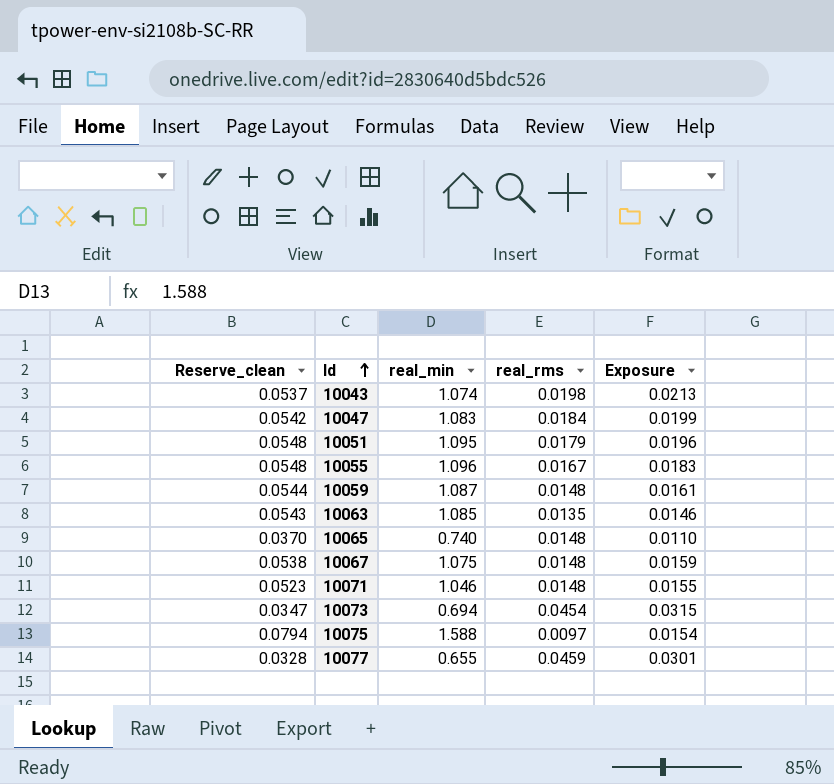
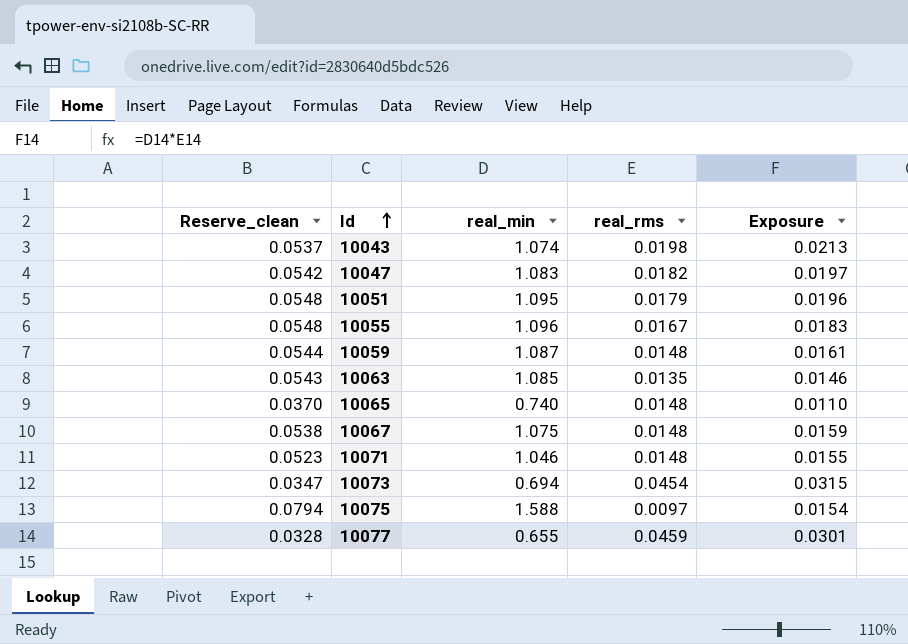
10047 | real_rms: 0.0184 -> 0.0182
10047 | Exposure: 0.0199 -> 0.0197

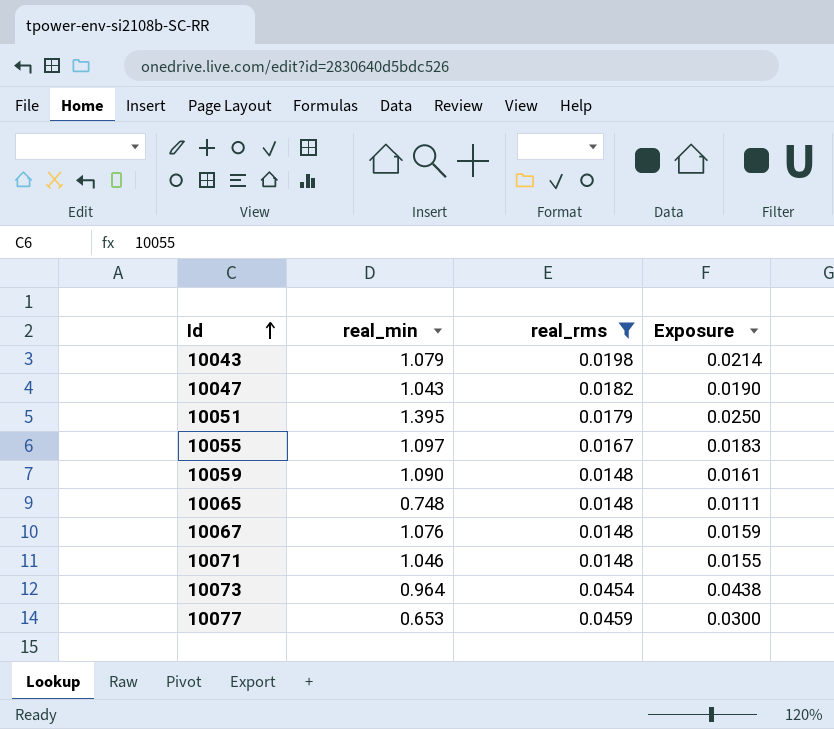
filter: none -> real_rms >= 0.0148
column Reserve_clean | formula: [real_min] * 0.05 -> none
10043 | real_min: 1.074 -> 1.079
10043 | Exposure: 0.0213 -> 0.0214
10047 | real_min: 1.083 -> 1.043
10047 | Exposure: 0.0197 -> 0.0190
10051 | real_min: 1.095 -> 1.395
10051 | Exposure: 0.0196 -> 0.0250
10055 | real_min: 1.096 -> 1.097
10059 | real_min: 1.087 -> 1.090
10065 | real_min: 0.740 -> 0.748
10065 | Exposure: 0.0110 -> 0.0111
10067 | real_min: 1.075 -> 1.076
10073 | real_min: 0.694 -> 0.964
10073 | Exposure: 0.0315 -> 0.0438
10077 | real_min: 0.655 -> 0.653
10077 | Exposure: 0.0301 -> 0.0300

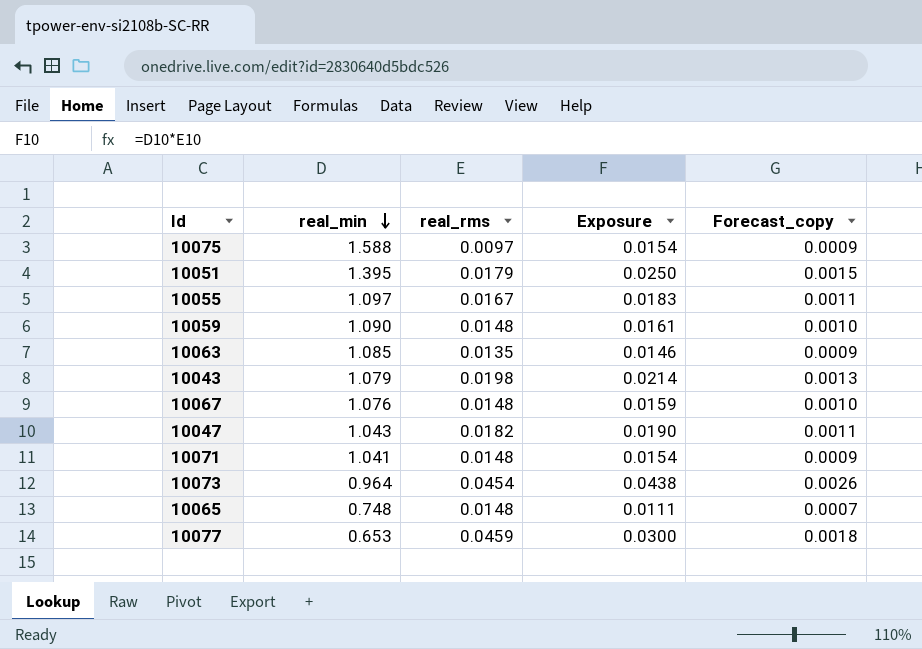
filter: real_rms >= 0.0148 -> none
row order: Id ascending -> real_min descending
column Forecast_copy | formula: none -> [Exposure] * 0.06
10071 | real_min: 1.046 -> 1.041
10071 | Exposure: 0.0155 -> 0.0154

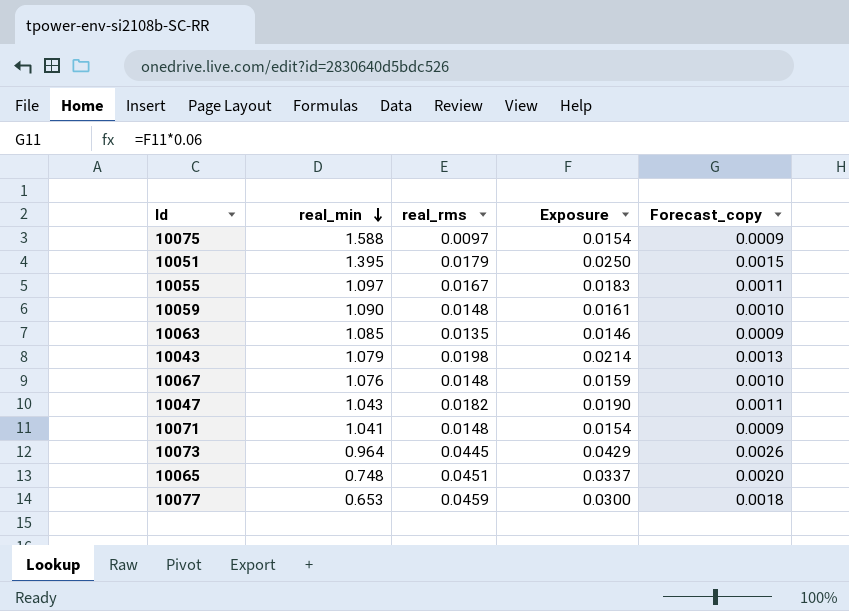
10073 | real_rms: 0.0454 -> 0.0445
10073 | Exposure: 0.0438 -> 0.0429
10065 | real_rms: 0.0148 -> 0.0451
10065 | Exposure: 0.0111 -> 0.0337
10065 | Forecast_copy: 0.0007 -> 0.0020

